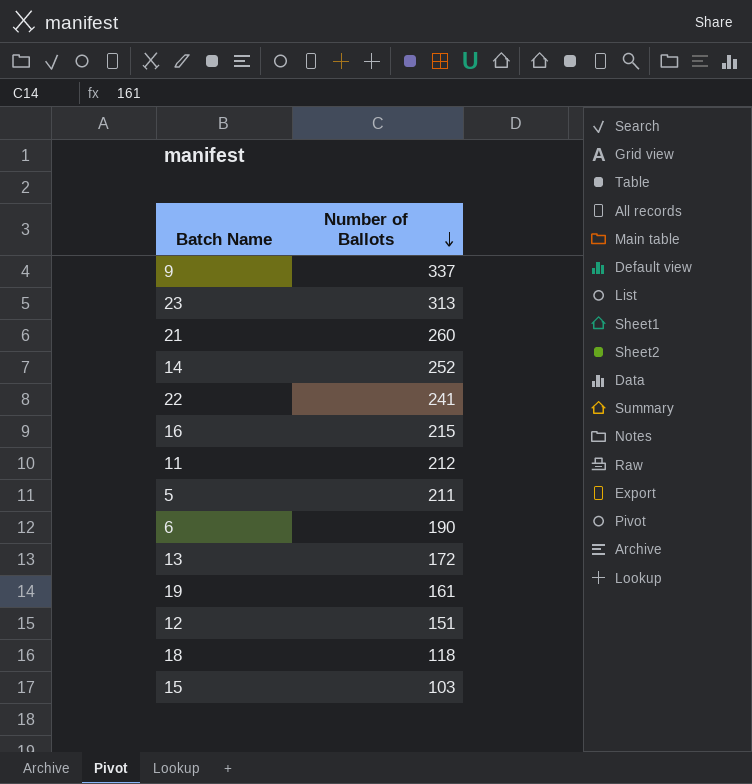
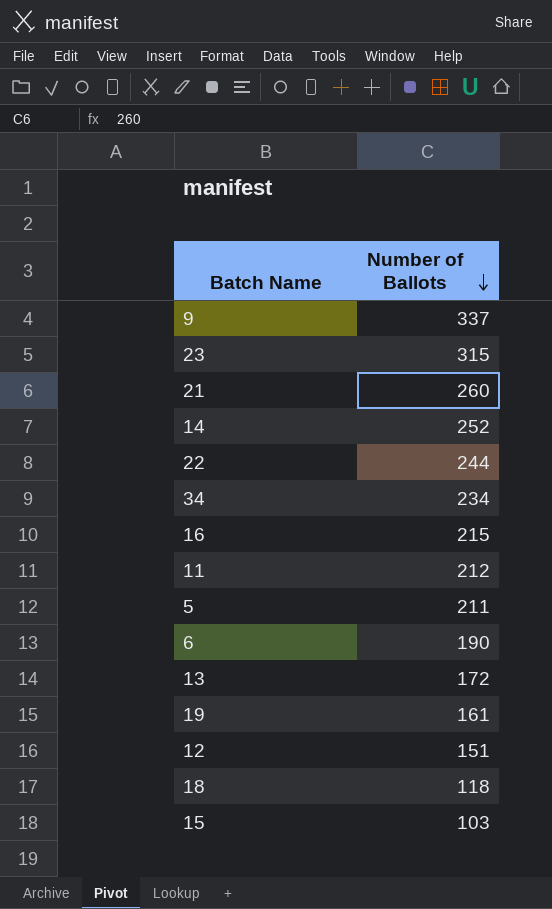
23 | Number of Ballots: 313 -> 315
22 | Number of Ballots: 241 -> 244
row 34: none -> 234

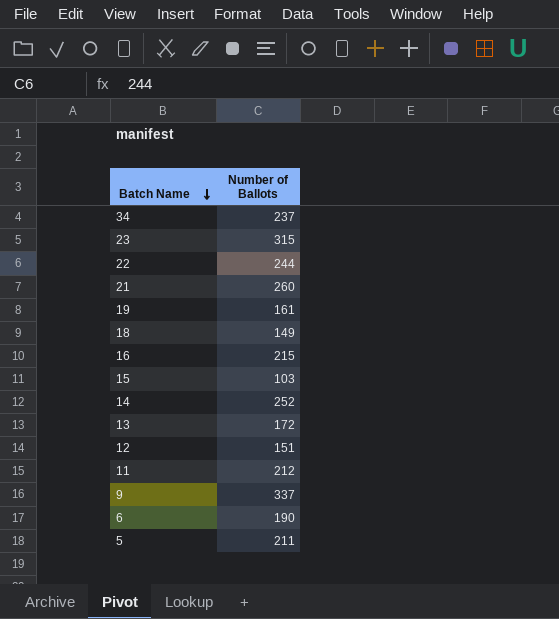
row order: Number of Ballots descending -> Batch Name descending
34 | Number of Ballots: 234 -> 237
18 | Number of Ballots: 118 -> 149

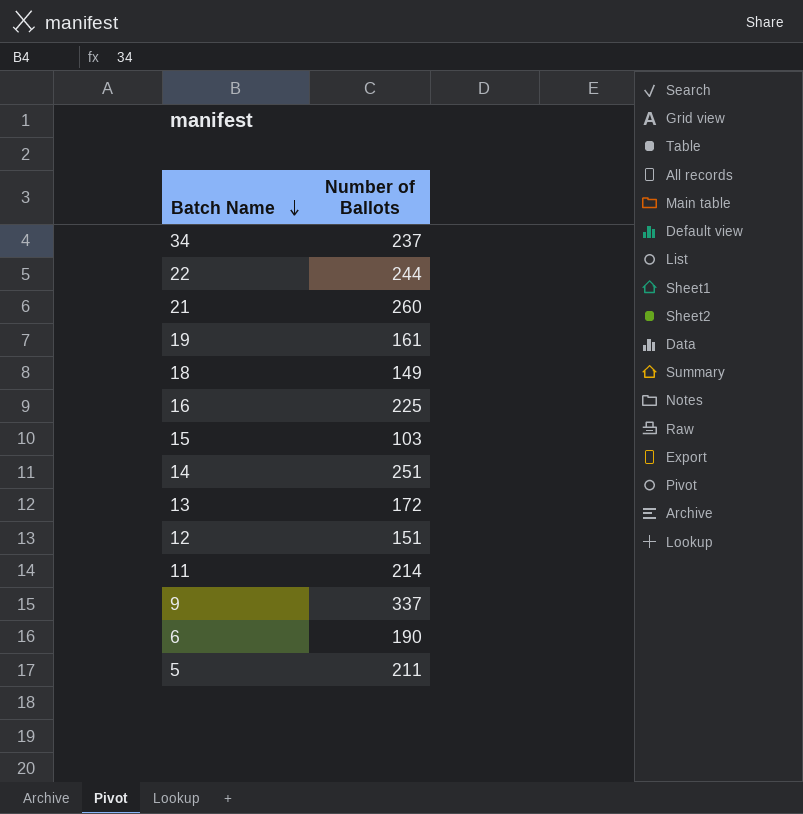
row 23: 315 -> none
16 | Number of Ballots: 215 -> 225
14 | Number of Ballots: 252 -> 251
11 | Number of Ballots: 212 -> 214

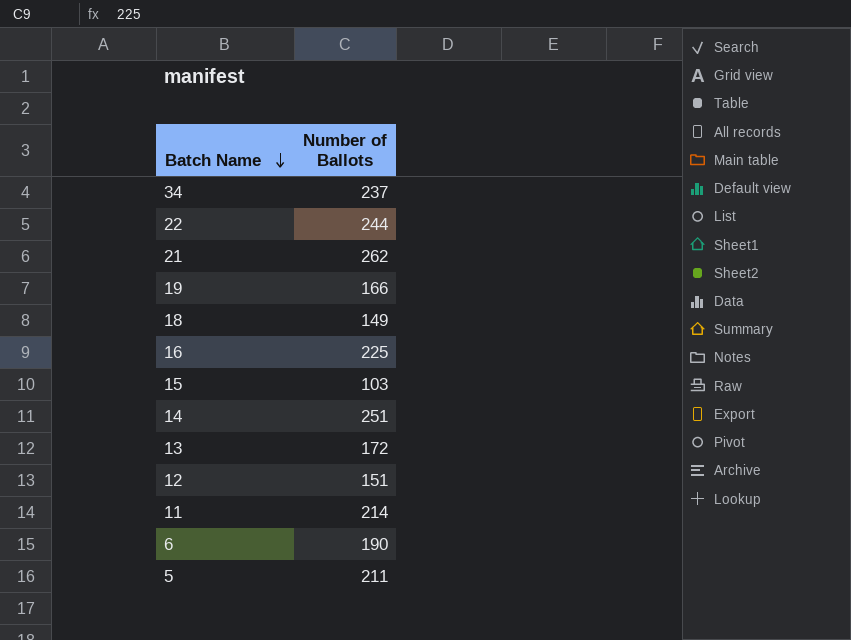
row 9: 337 -> none
21 | Number of Ballots: 260 -> 262
19 | Number of Ballots: 161 -> 166

